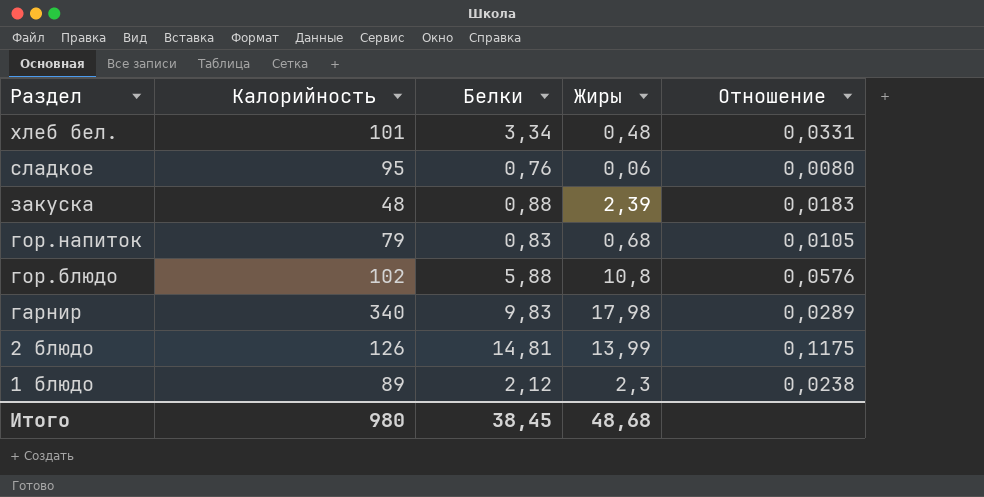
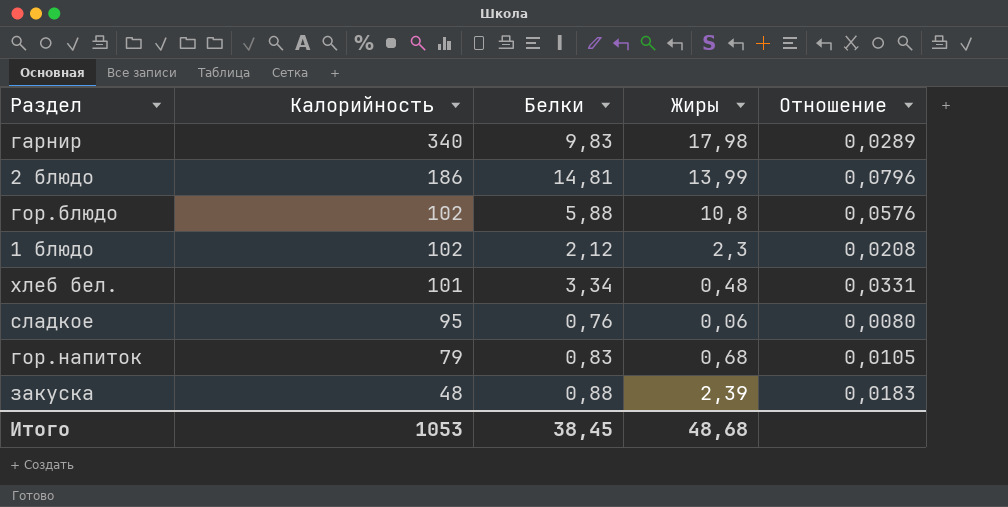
row order: Раздел descending -> Калорийность descending
2 блюдо | Калорийность: 126 -> 186
2 блюдо | Отношение: 0,1175 -> 0,0796
1 блюдо | Калорийность: 89 -> 102
1 блюдо | Отношение: 0,0238 -> 0,0208
Итого | Калорийность: 980 -> 1053

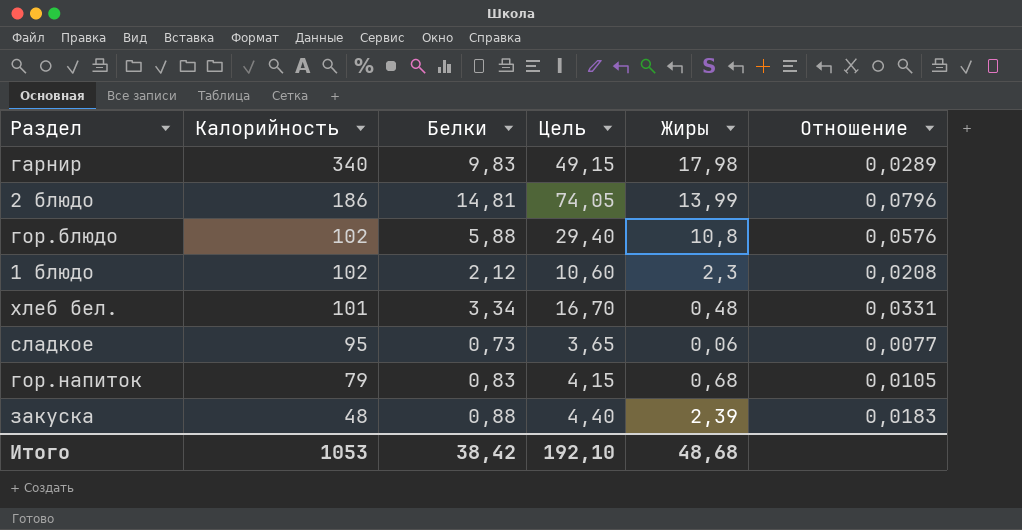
column Цель | formula: none -> [Белки] * 5
сладкое | Белки: 0,76 -> 0,73
сладкое | Отношение: 0,0080 -> 0,0077
Итого | Белки: 38,45 -> 38,42

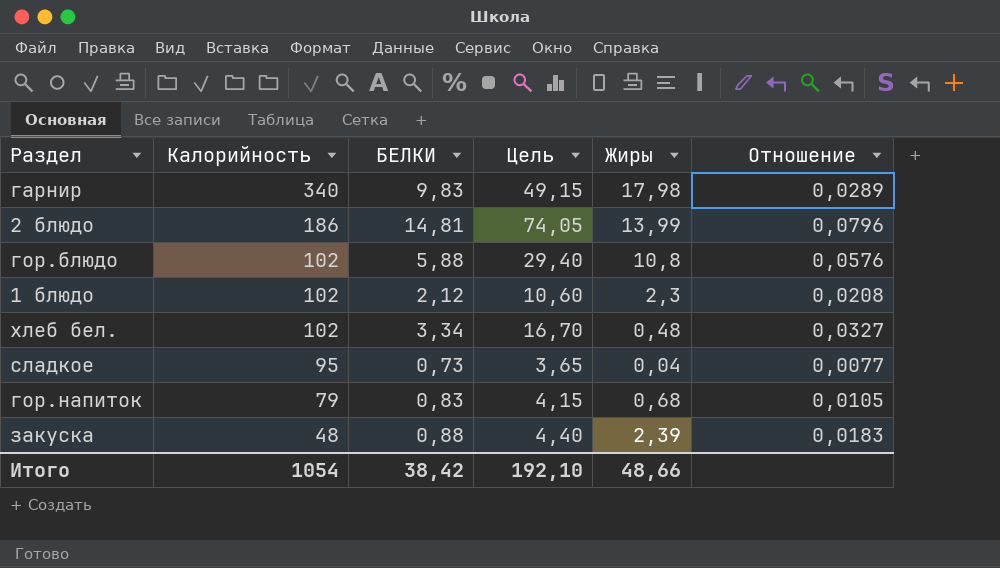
column name: Белки -> БЕЛКИ
хлеб бел. | Калорийность: 101 -> 102
хлеб бел. | Отношение: 0,0331 -> 0,0327
сладкое | Жиры: 0,06 -> 0,04
Итого | Калорийность: 1053 -> 1054
Итого | Жиры: 48,68 -> 48,66

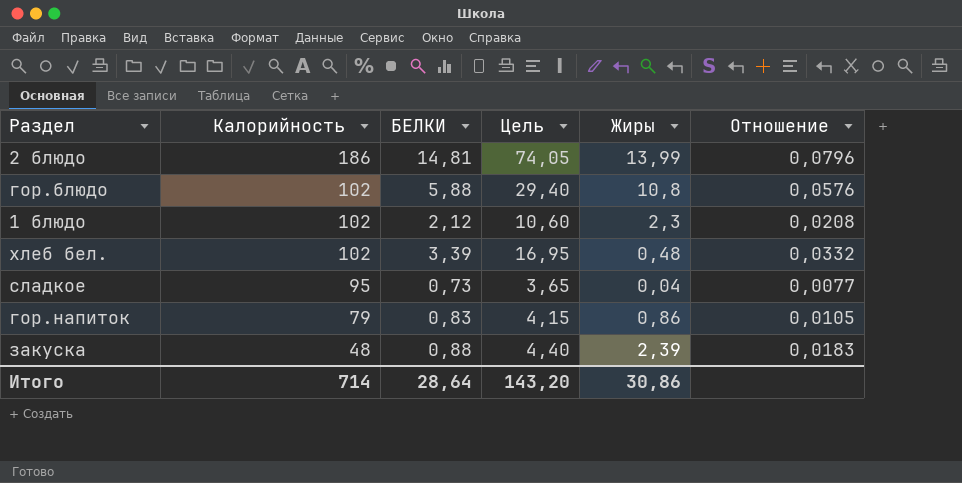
row гарнир: 340 | 9,83 | 49,15 | 17,98 | 0,0289 -> none
хлеб бел. | БЕЛКИ: 3,34 -> 3,39
хлеб бел. | Цель: 16,70 -> 16,95
хлеб бел. | Отношение: 0,0327 -> 0,0332
гор.напиток | Жиры: 0,68 -> 0,86
Итого | Калорийность: 1054 -> 714
Итого | БЕЛКИ: 38,42 -> 28,64
Итого | Цель: 192,10 -> 143,20
Итого | Жиры: 48,66 -> 30,86

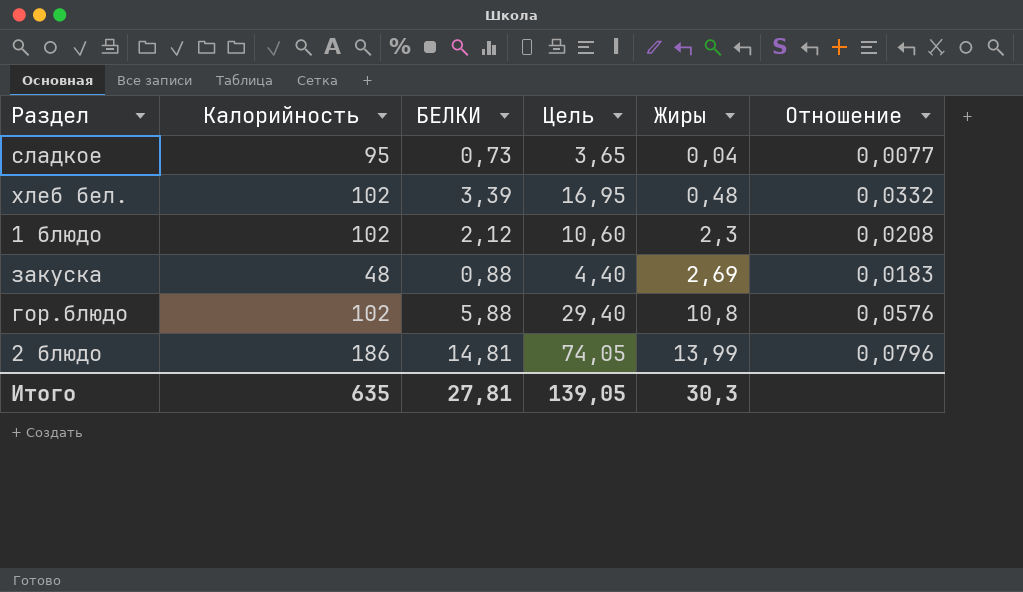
row order: Калорийность descending -> Жиры ascending
row гор.напиток: 79 | 0,83 | 4,15 | 0,86 | 0,0105 -> none
закуска | Жиры: 2,39 -> 2,69
Итого | Калорийность: 714 -> 635
Итого | БЕЛКИ: 28,64 -> 27,81
Итого | Цель: 143,20 -> 139,05
Итого | Жиры: 30,86 -> 30,3

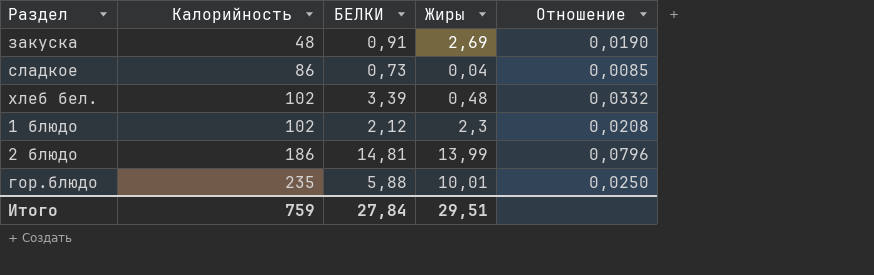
row order: Жиры ascending -> Калорийность ascending
column Цель | formula: [БЕЛКИ] * 5 -> none
закуска | БЕЛКИ: 0,88 -> 0,91
закуска | Отношение: 0,0183 -> 0,0190
сладкое | Калорийность: 95 -> 86
сладкое | Отношение: 0,0077 -> 0,0085
гор.блюдо | Калорийность: 102 -> 235
гор.блюдо | Жиры: 10,8 -> 10,01
гор.блюдо | Отношение: 0,0576 -> 0,0250
Итого | Калорийность: 635 -> 759
Итого | БЕЛКИ: 27,81 -> 27,84
Итого | Жиры: 30,3 -> 29,51

